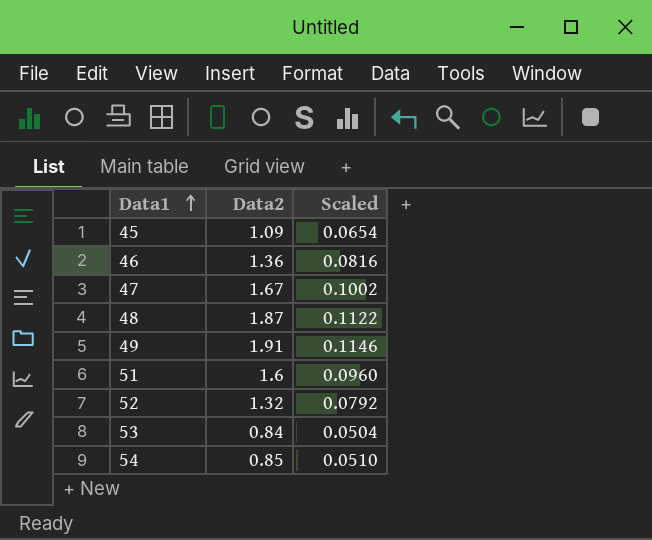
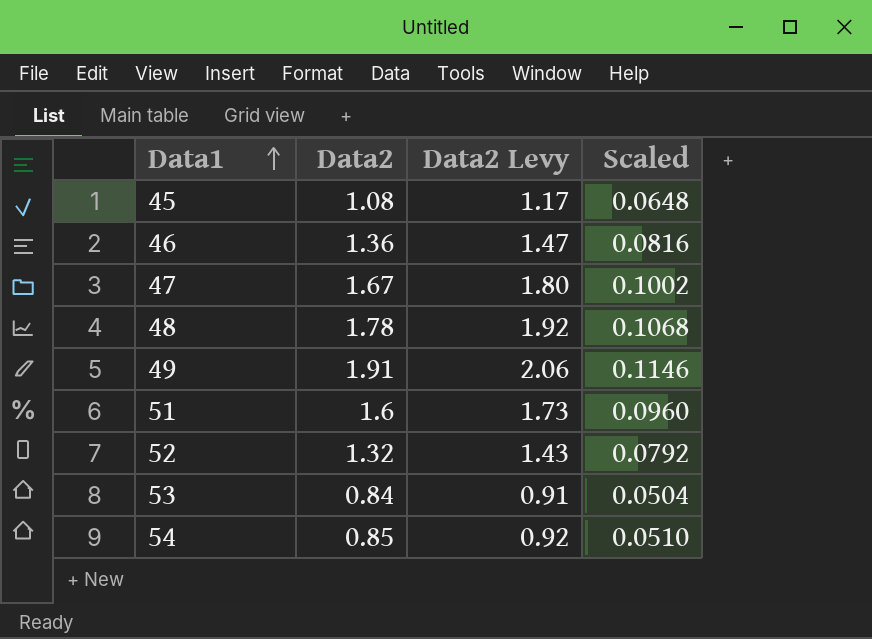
column Data2 Levy | formula: none -> [Data2] * 1.08
45 | Data2: 1.09 -> 1.08
45 | Scaled: 0.0654 -> 0.0648
48 | Data2: 1.87 -> 1.78
48 | Scaled: 0.1122 -> 0.1068

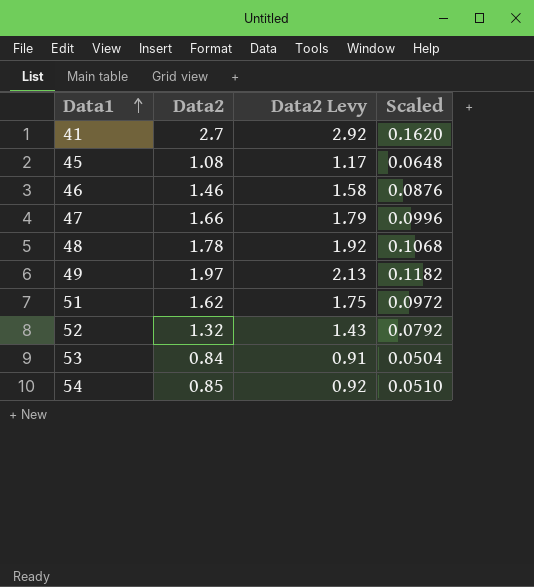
row 41: none -> 2.7 | 2.92 | 0.1620
46 | Data2: 1.36 -> 1.46
46 | Data2 Levy: 1.47 -> 1.58
46 | Scaled: 0.0816 -> 0.0876
47 | Data2: 1.67 -> 1.66
47 | Data2 Levy: 1.80 -> 1.79
47 | Scaled: 0.1002 -> 0.0996
49 | Data2: 1.91 -> 1.97
49 | Data2 Levy: 2.06 -> 2.13
49 | Scaled: 0.1146 -> 0.1182
51 | Data2: 1.6 -> 1.62
51 | Data2 Levy: 1.73 -> 1.75
51 | Scaled: 0.0960 -> 0.0972

